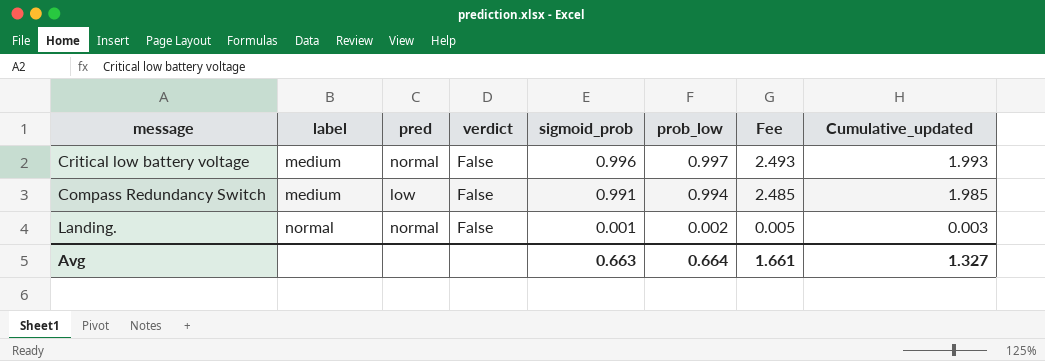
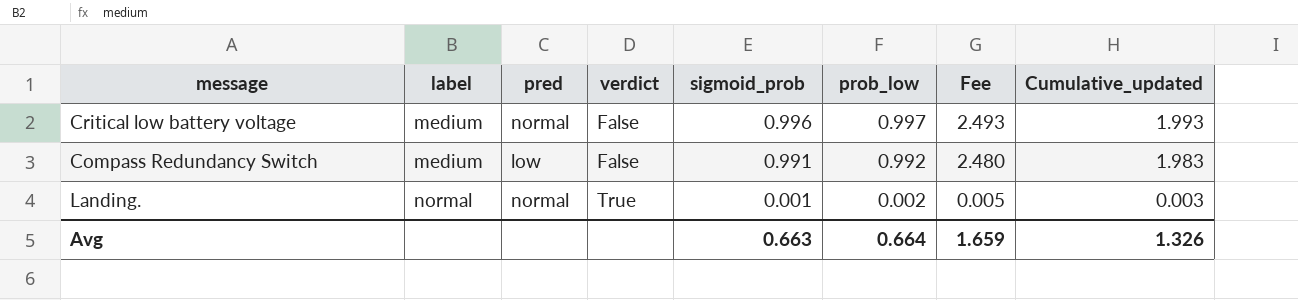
Compass Redundancy Switch | prob_low: 0.994 -> 0.992
Compass Redundancy Switch | Fee: 2.485 -> 2.480
Compass Redundancy Switch | Cumulative_updated: 1.985 -> 1.983
Landing. | verdict: False -> True
Avg | Fee: 1.661 -> 1.659
Avg | Cumulative_updated: 1.327 -> 1.326

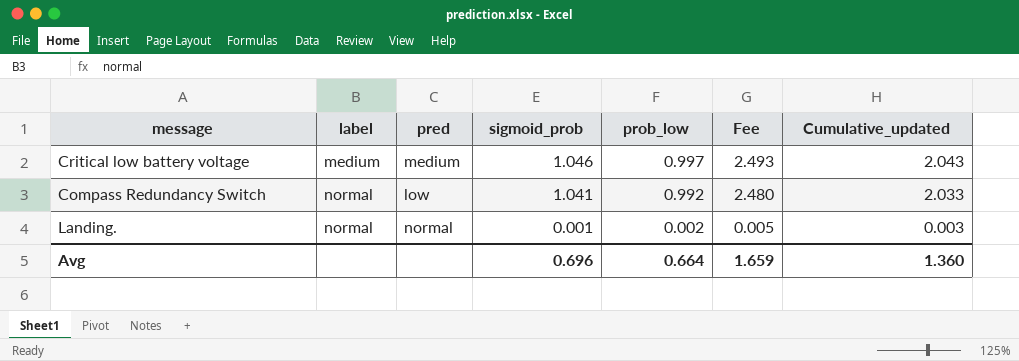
column verdict | position: 4 -> none
Critical low battery voltage | pred: normal -> medium
Critical low battery voltage | sigmoid_prob: 0.996 -> 1.046
Critical low battery voltage | Cumulative_updated: 1.993 -> 2.043
Compass Redundancy Switch | label: medium -> normal
Compass Redundancy Switch | sigmoid_prob: 0.991 -> 1.041
Compass Redundancy Switch | Cumulative_updated: 1.983 -> 2.033
Avg | sigmoid_prob: 0.663 -> 0.696
Avg | Cumulative_updated: 1.326 -> 1.360

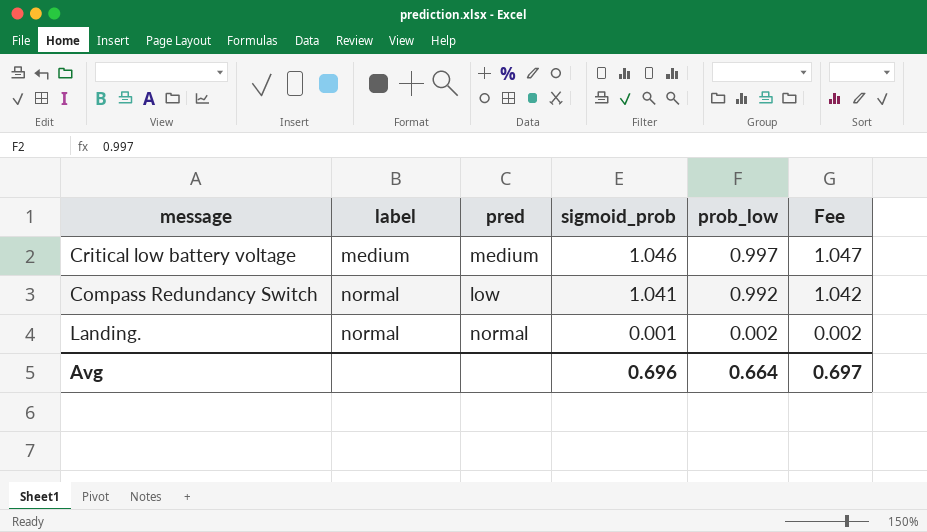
column Cumulative_updated | formula: [sigmoid_prob] + [prob_low] -> none
column Fee | formula: [prob_low] * 2.5 -> [prob_low] * 1.05
Avg | Fee: 1.659 -> 0.697

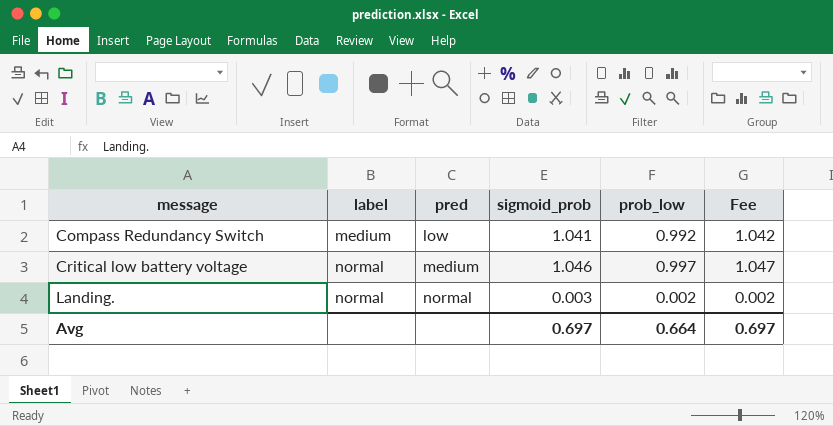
row order: label ascending -> message ascending
Compass Redundancy Switch | label: normal -> medium
Critical low battery voltage | label: medium -> normal
Landing. | sigmoid_prob: 0.001 -> 0.003
Avg | sigmoid_prob: 0.696 -> 0.697

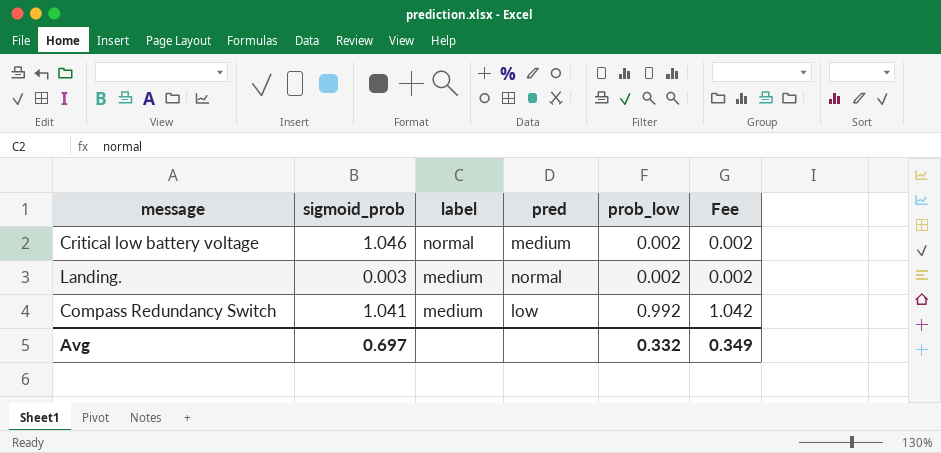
row order: message ascending -> label descending
column sigmoid_prob | position: 4 -> 2
Critical low battery voltage | prob_low: 0.997 -> 0.002
Critical low battery voltage | Fee: 1.047 -> 0.002
Landing. | label: normal -> medium
Avg | prob_low: 0.664 -> 0.332
Avg | Fee: 0.697 -> 0.349

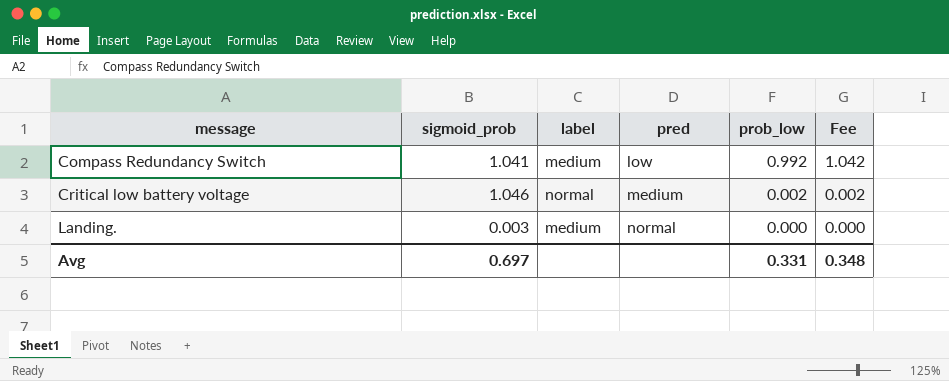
row order: label descending -> message ascending
Landing. | prob_low: 0.002 -> 0.000
Landing. | Fee: 0.002 -> 0.000
Avg | prob_low: 0.332 -> 0.331
Avg | Fee: 0.349 -> 0.348

